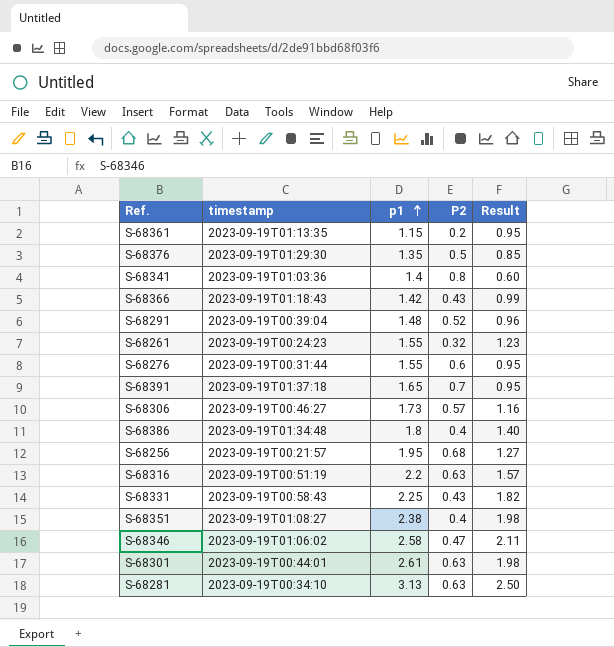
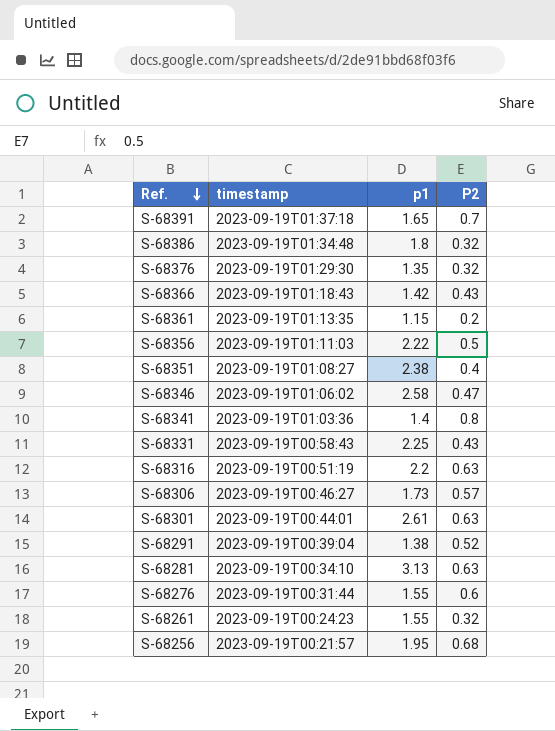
row order: p1 ascending -> Ref. descending
column Result | formula: [p1] - [P2] -> none
S-68386 | P2: 0.4 -> 0.32
S-68376 | P2: 0.5 -> 0.32
row S-68356: none -> 2023-09-19T01:11:03 | 2.22 | 0.5
S-68291 | p1: 1.48 -> 1.38

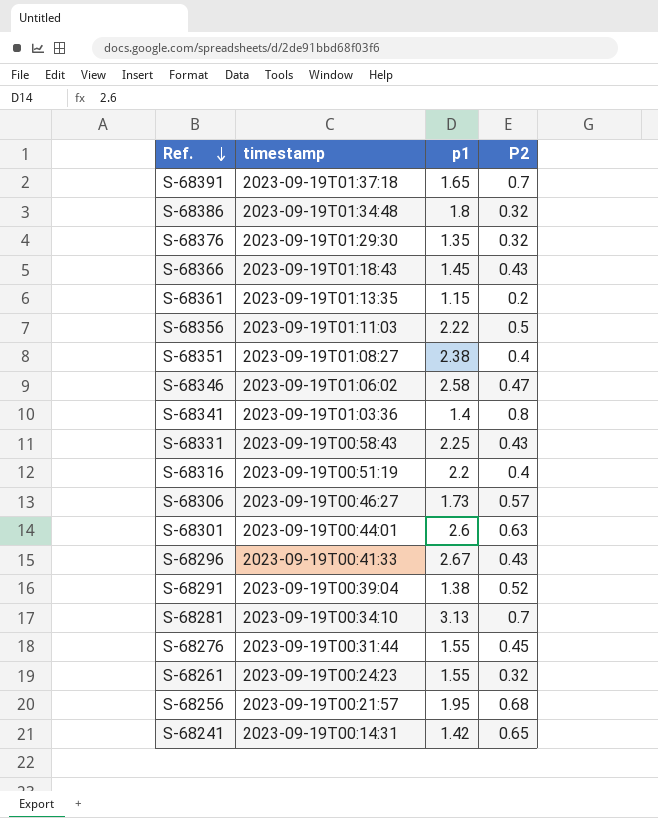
S-68366 | p1: 1.42 -> 1.45
S-68316 | P2: 0.63 -> 0.4
S-68301 | p1: 2.61 -> 2.6
row S-68296: none -> 2023-09-19T00:41:33 | 2.67 | 0.43
S-68281 | P2: 0.63 -> 0.7
S-68276 | P2: 0.6 -> 0.45
row S-68241: none -> 2023-09-19T00:14:31 | 1.42 | 0.65

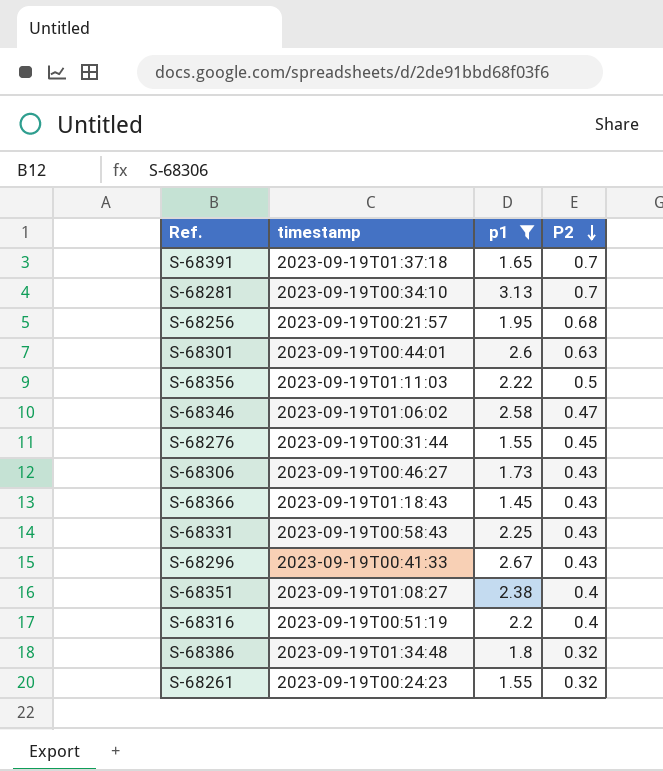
filter: none -> p1 >= 1.45
row order: Ref. descending -> P2 descending
S-68306 | P2: 0.57 -> 0.43

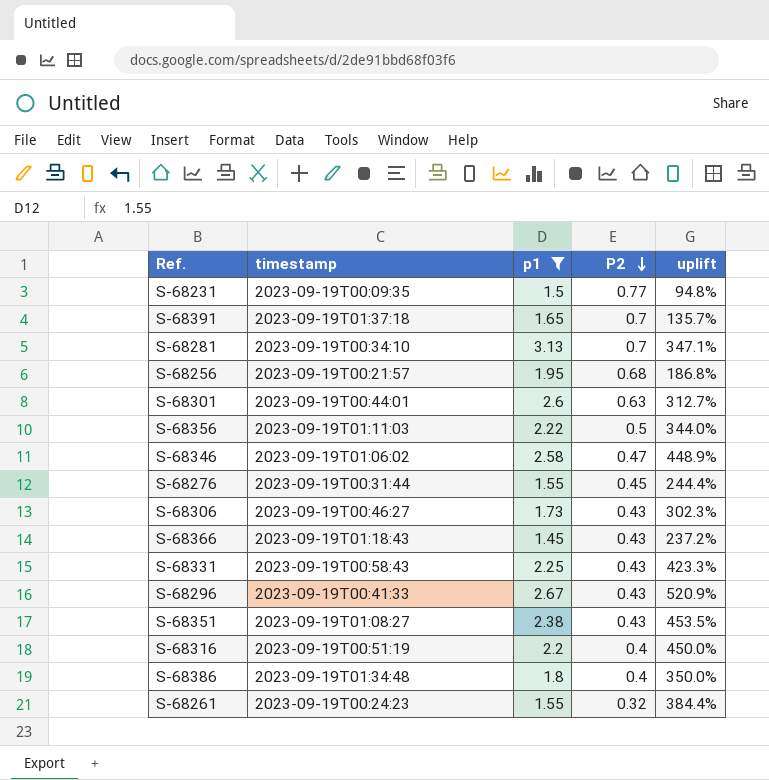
column uplift | formula: none -> ([p1] - [P2]) / [P2]
row S-68231: none -> 2023-09-19T00:09:35 | 1.5 | 0.77 | 94.8%
S-68351 | P2: 0.4 -> 0.43
S-68386 | P2: 0.32 -> 0.4

